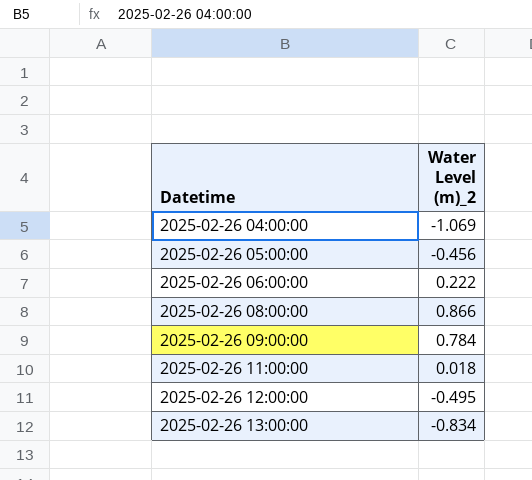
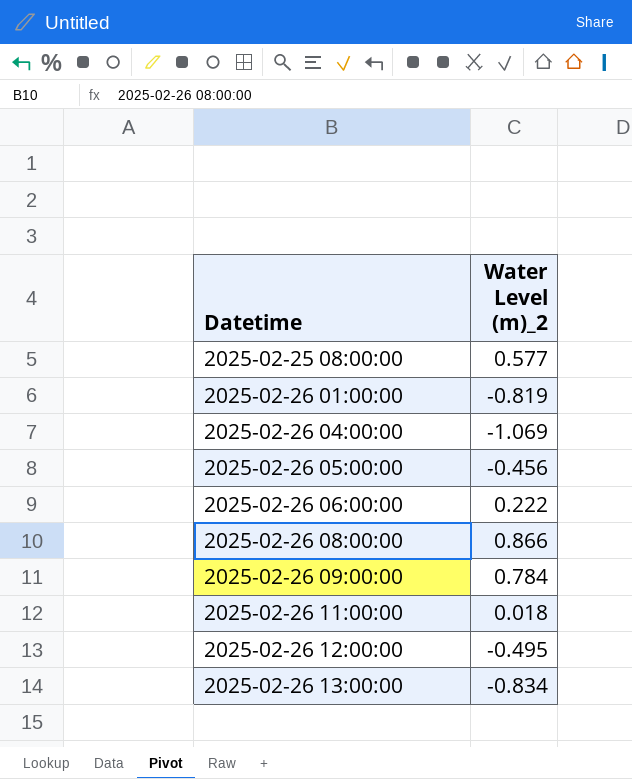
row 2025-02-25 08:00:00: none -> 0.577
row 2025-02-26 01:00:00: none -> -0.819

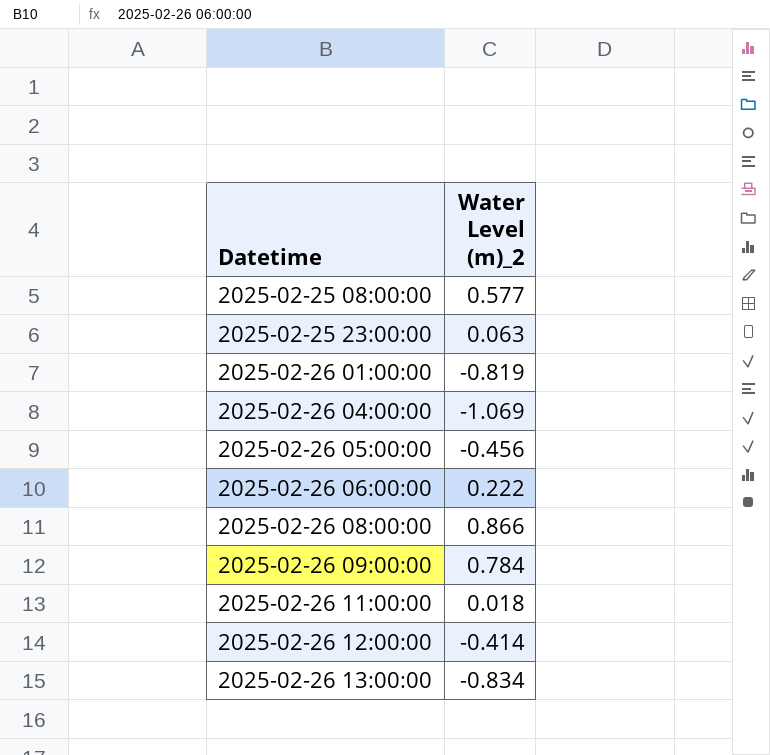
row 2025-02-25 23:00:00: none -> 0.063
2025-02-26 12:00:00 | Water Level (m)_2: -0.495 -> -0.414

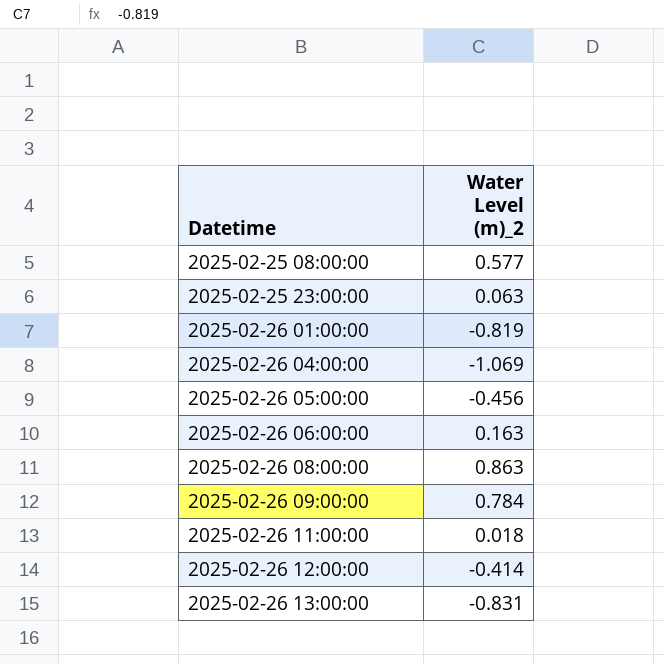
2025-02-26 06:00:00 | Water Level (m)_2: 0.222 -> 0.163
2025-02-26 08:00:00 | Water Level (m)_2: 0.866 -> 0.863
2025-02-26 13:00:00 | Water Level (m)_2: -0.834 -> -0.831

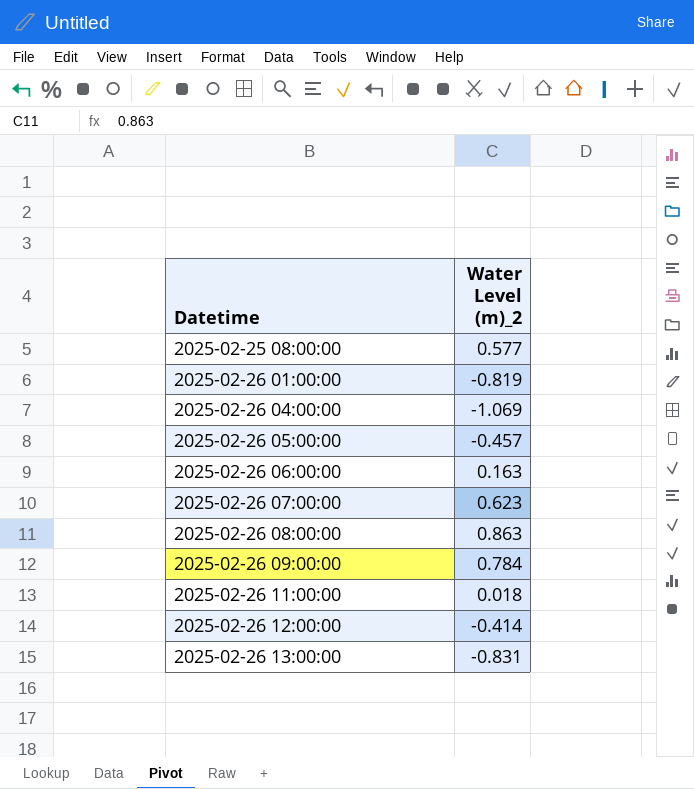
row 2025-02-25 23:00:00: 0.063 -> none
2025-02-26 05:00:00 | Water Level (m)_2: -0.456 -> -0.457
row 2025-02-26 07:00:00: none -> 0.623

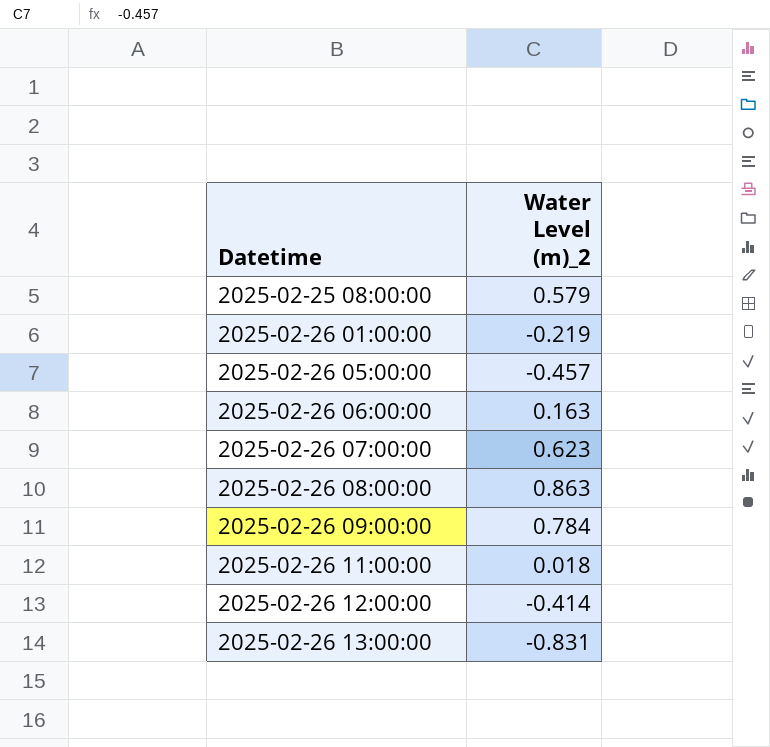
row 2025-02-26 04:00:00: -1.069 -> none
2025-02-25 08:00:00 | Water Level (m)_2: 0.577 -> 0.579
2025-02-26 01:00:00 | Water Level (m)_2: -0.819 -> -0.219

